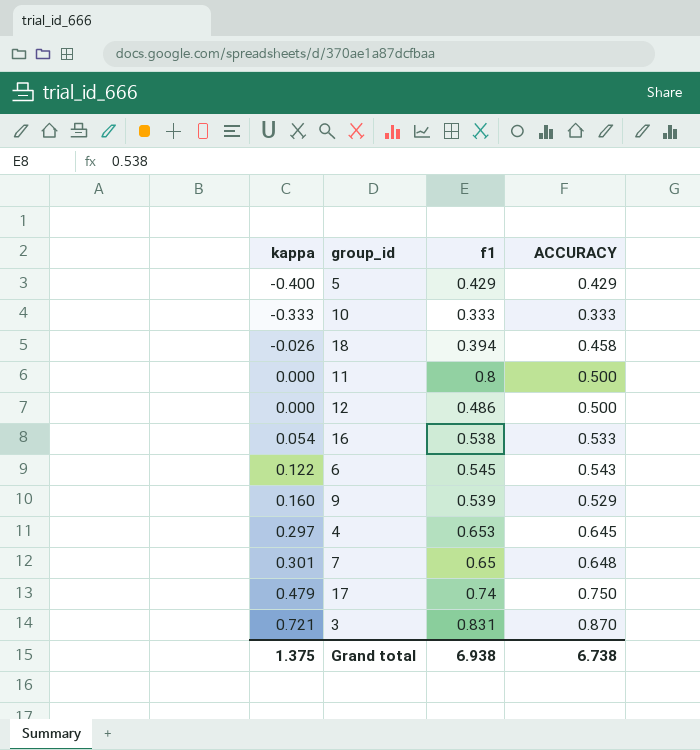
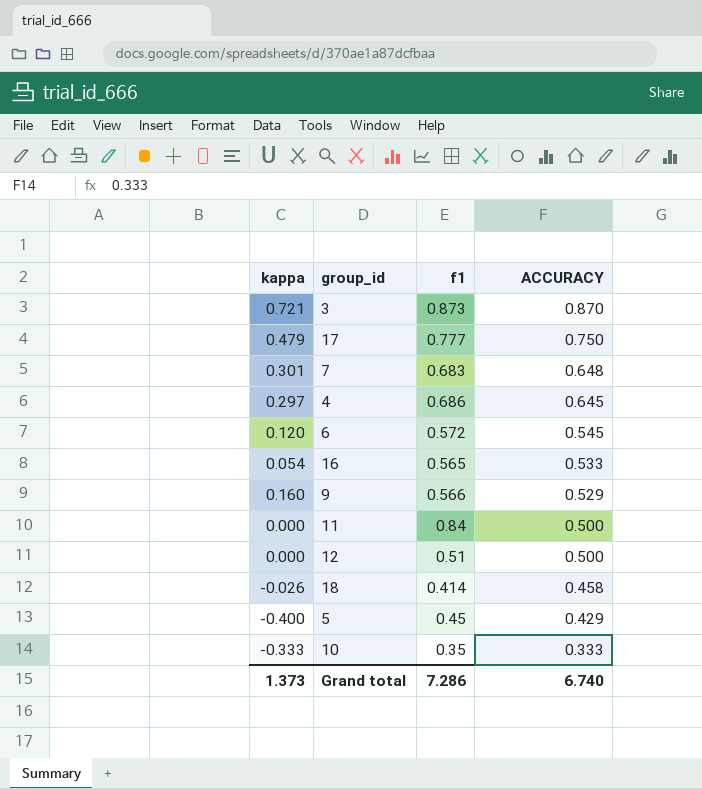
row order: kappa ascending -> ACCURACY descending
3 | f1: 0.831 -> 0.873
17 | f1: 0.74 -> 0.777
7 | f1: 0.65 -> 0.683
4 | f1: 0.653 -> 0.686
6 | kappa: 0.122 -> 0.120
6 | f1: 0.545 -> 0.572
6 | ACCURACY: 0.543 -> 0.545
16 | f1: 0.538 -> 0.565
9 | f1: 0.539 -> 0.566
11 | f1: 0.8 -> 0.84
12 | f1: 0.486 -> 0.51
18 | f1: 0.394 -> 0.414
5 | f1: 0.429 -> 0.45
10 | f1: 0.333 -> 0.35
Grand total | kappa: 1.375 -> 1.373
Grand total | f1: 6.938 -> 7.286
Grand total | ACCURACY: 6.738 -> 6.740

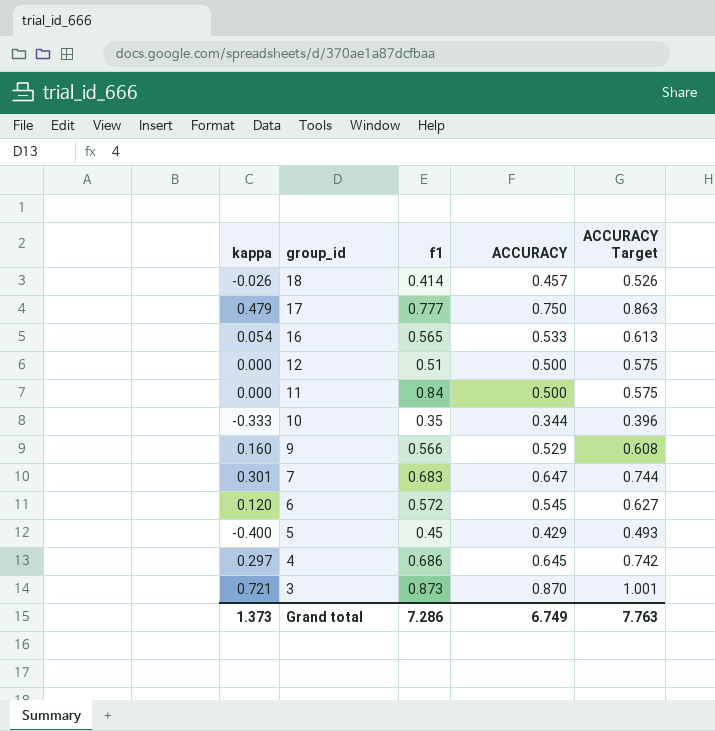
row order: ACCURACY descending -> group_id descending
column ACCURACY Target | formula: none -> [ACCURACY] * 1.15
18 | ACCURACY: 0.458 -> 0.457
10 | ACCURACY: 0.333 -> 0.344
7 | ACCURACY: 0.648 -> 0.647
Grand total | ACCURACY: 6.740 -> 6.749

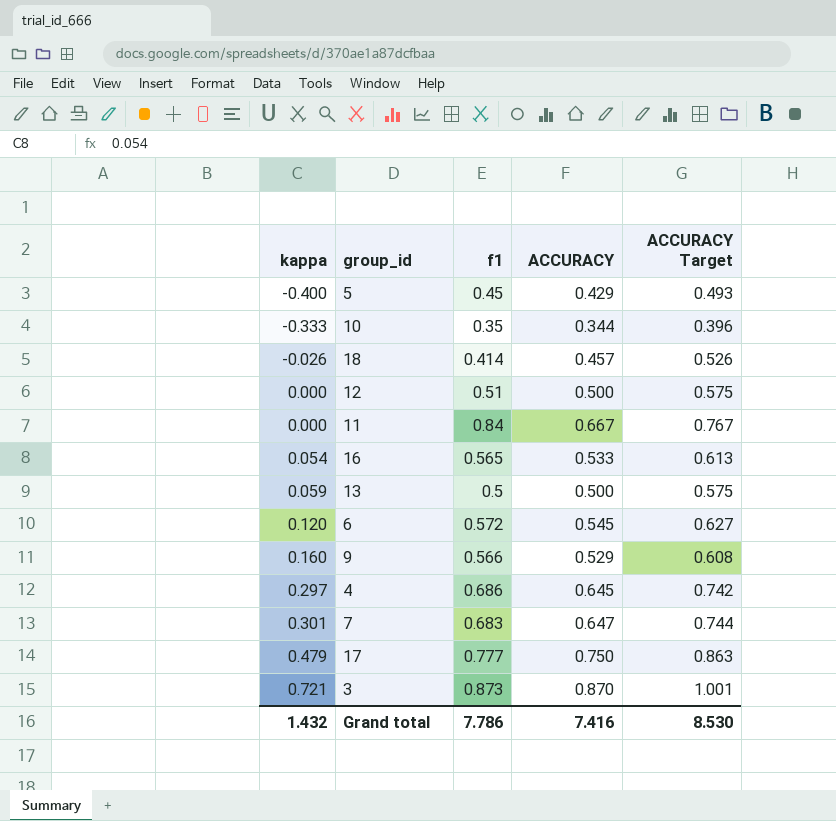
row order: group_id descending -> kappa ascending
11 | ACCURACY: 0.500 -> 0.667
11 | ACCURACY Target: 0.575 -> 0.767
row 13: none -> 0.059 | 0.5 | 0.500 | 0.575
Grand total | kappa: 1.373 -> 1.432
Grand total | f1: 7.286 -> 7.786
Grand total | ACCURACY: 6.749 -> 7.416
Grand total | ACCURACY Target: 7.763 -> 8.530

